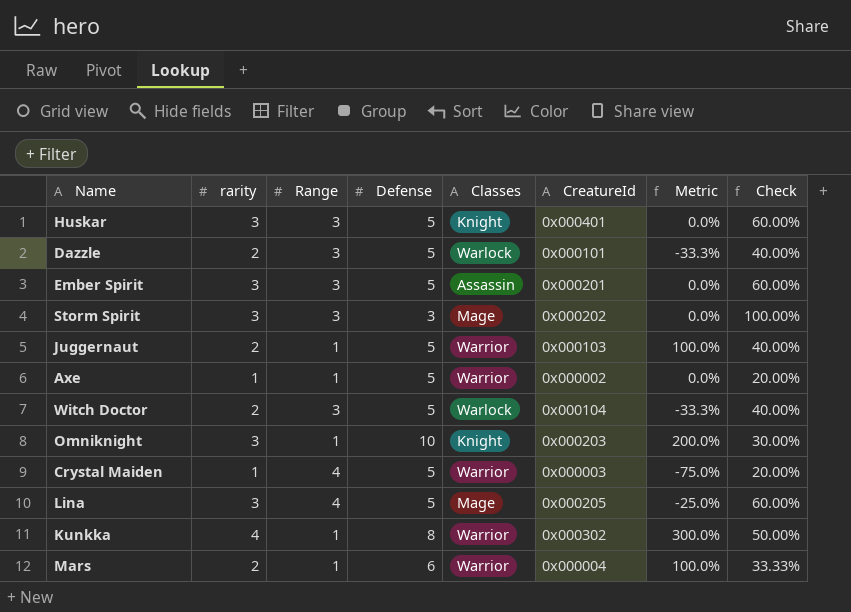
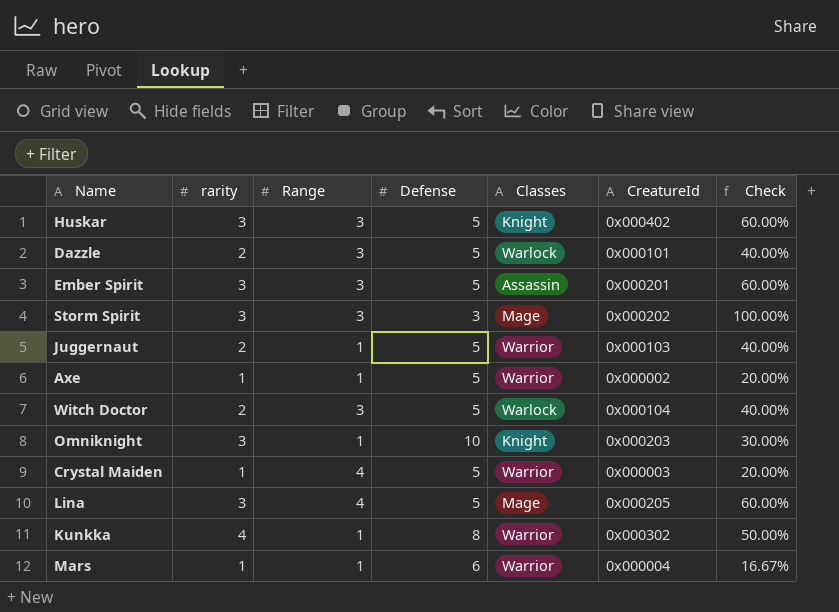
column Metric | formula: ([rarity] - [Range]) / [Range] -> none
Huskar | CreatureId: 0x000401 -> 0x000402
Mars | rarity: 2 -> 1
Mars | Check: 33.33% -> 16.67%

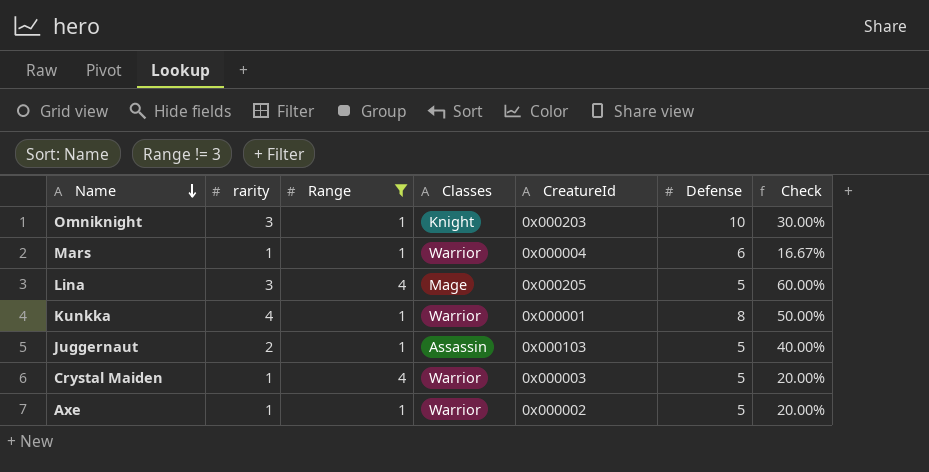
filter: none -> Range != 3
row order: none -> Name descending
column Defense | position: 4 -> 6
Kunkka | CreatureId: 0x000302 -> 0x000001
Juggernaut | Classes: Warrior -> Assassin

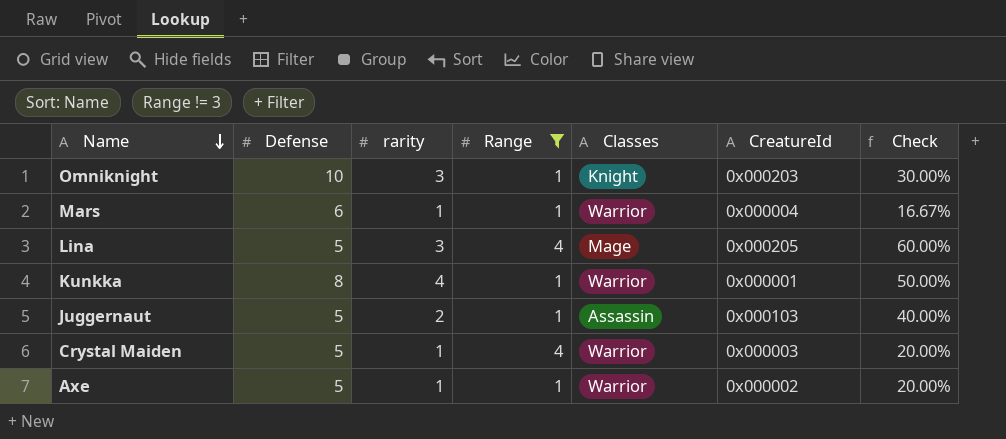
column Defense | position: 6 -> 2

